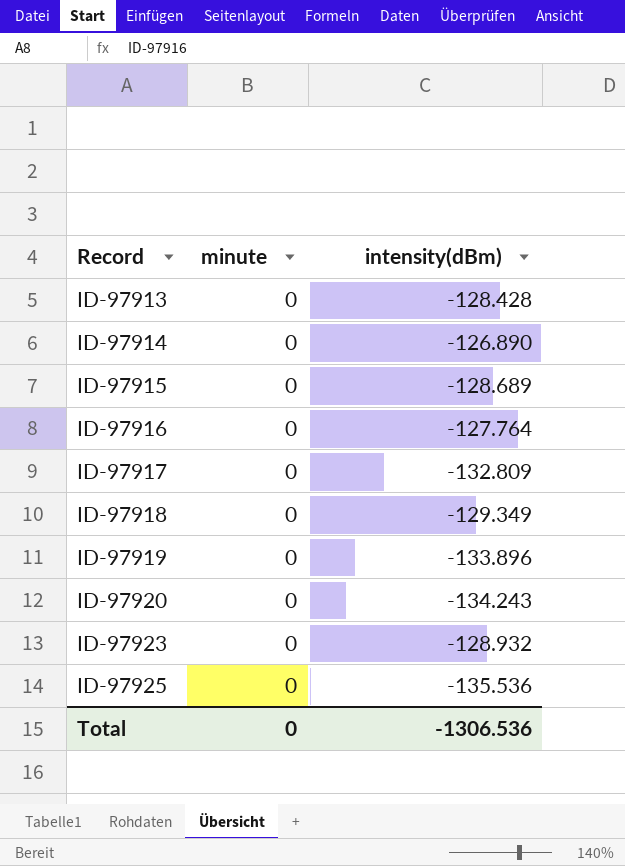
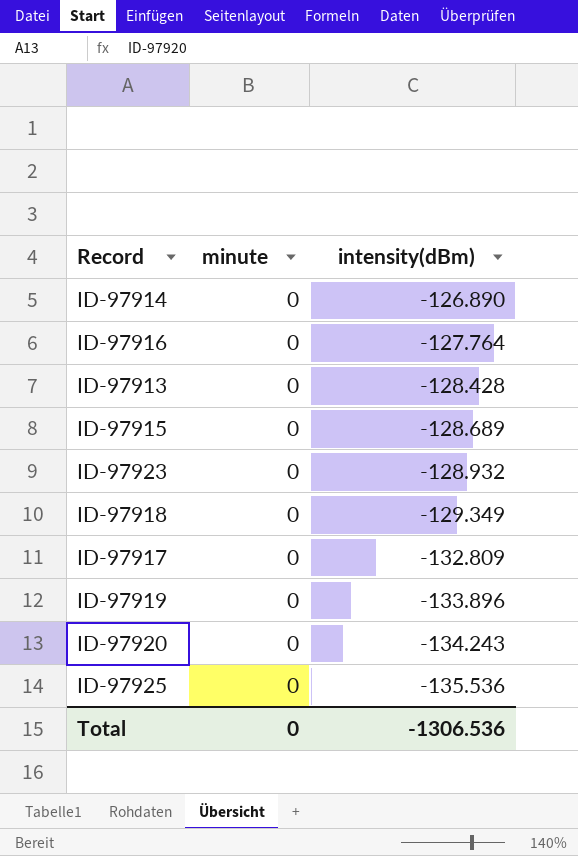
row order: Record ascending -> intensity(dBm) descending

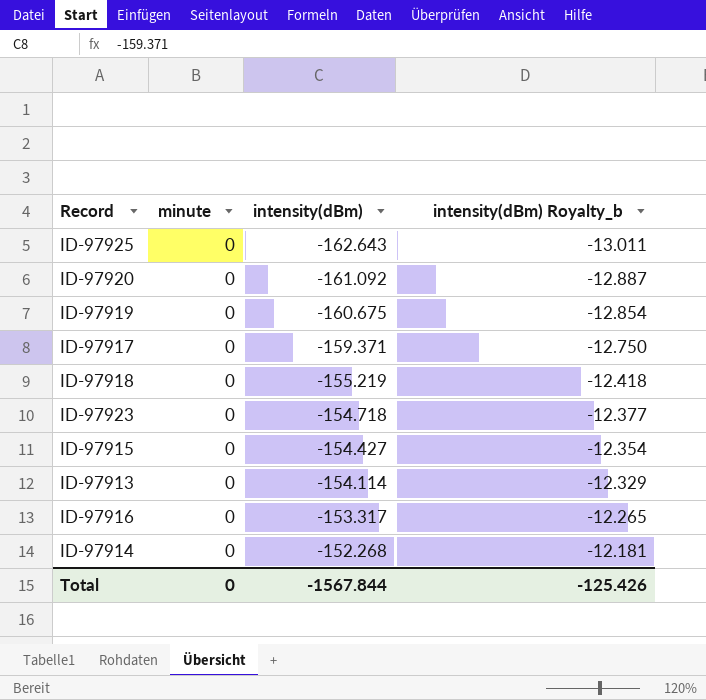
row order: intensity(dBm) descending -> intensity(dBm) ascending
column intensity(dBm) Royalty_b | formula: none -> [intensity(dBm)] * 0.08
ID-97925 | intensity(dBm): -135.536 -> -162.643
ID-97920 | intensity(dBm): -134.243 -> -161.092
ID-97919 | intensity(dBm): -133.896 -> -160.675
ID-97917 | intensity(dBm): -132.809 -> -159.371
ID-97918 | intensity(dBm): -129.349 -> -155.219
ID-97923 | intensity(dBm): -128.932 -> -154.718
ID-97915 | intensity(dBm): -128.689 -> -154.427
ID-97913 | intensity(dBm): -128.428 -> -154.114
ID-97916 | intensity(dBm): -127.764 -> -153.317
ID-97914 | intensity(dBm): -126.890 -> -152.268
Total | intensity(dBm): -1306.536 -> -1567.844

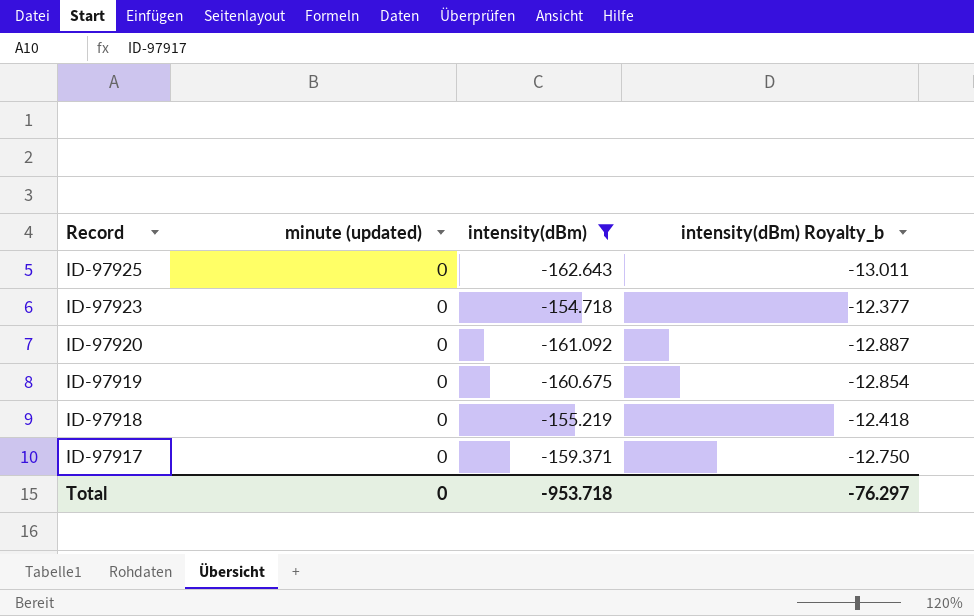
filter: none -> intensity(dBm) <= -154.718
row order: intensity(dBm) ascending -> Record descending
column name: minute -> minute (updated)
Total | intensity(dBm): -1567.844 -> -953.718
Total | intensity(dBm) Royalty_b: -125.426 -> -76.297

